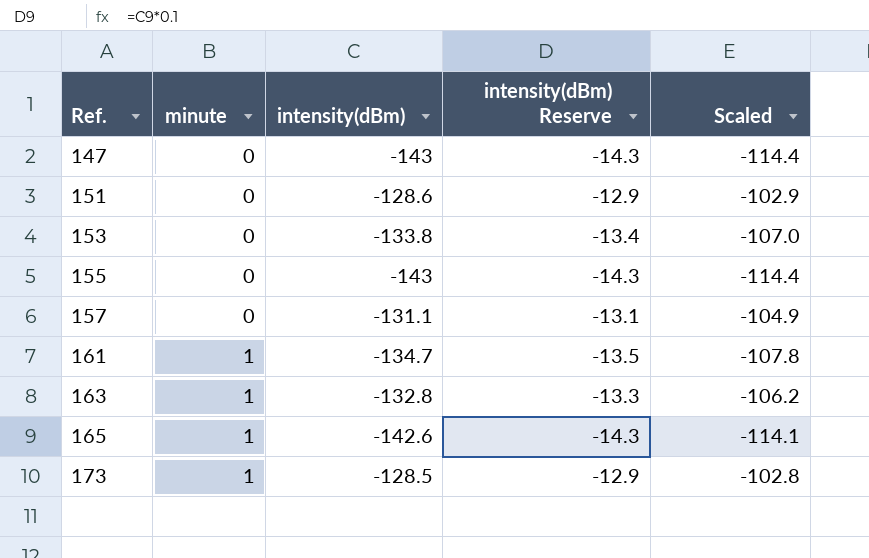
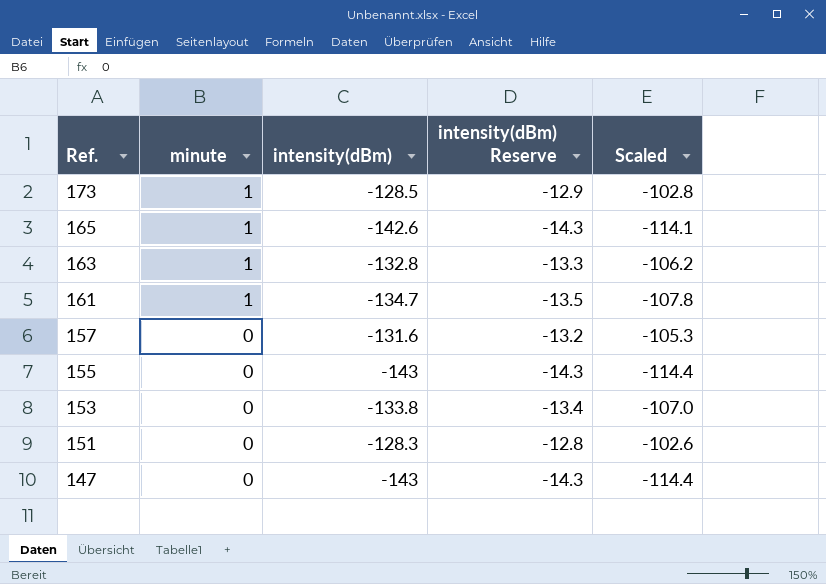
row order: Ref. ascending -> Ref. descending
157 | intensity(dBm): -131.1 -> -131.6
157 | intensity(dBm) Reserve: -13.1 -> -13.2
157 | Scaled: -104.9 -> -105.3
151 | intensity(dBm): -128.6 -> -128.3
151 | intensity(dBm) Reserve: -12.9 -> -12.8
151 | Scaled: -102.9 -> -102.6

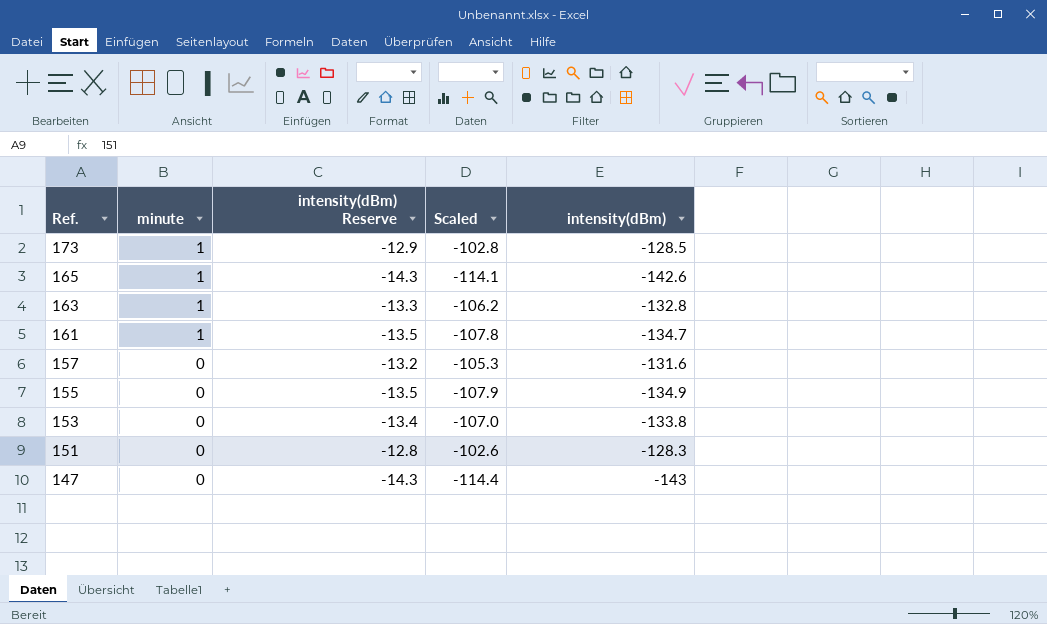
column intensity(dBm) | position: 3 -> 5
155 | intensity(dBm) Reserve: -14.3 -> -13.5
155 | Scaled: -114.4 -> -107.9
155 | intensity(dBm): -143 -> -134.9

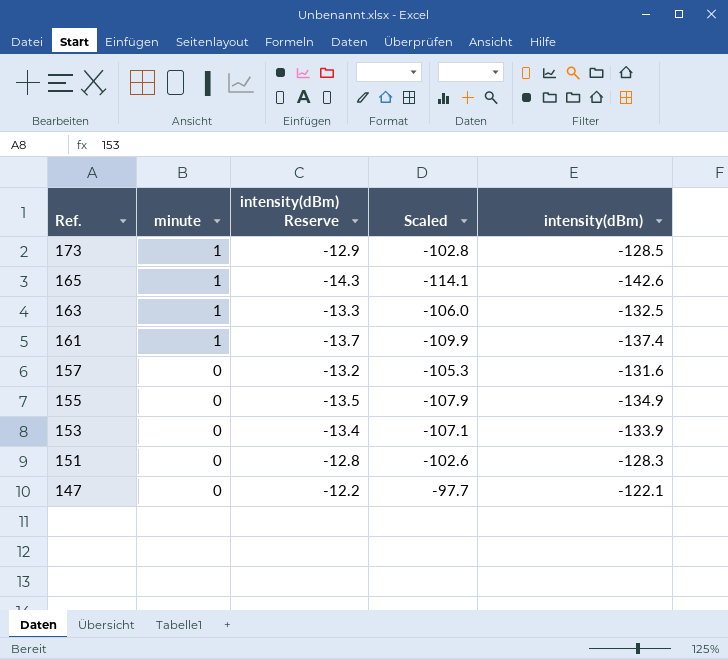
163 | Scaled: -106.2 -> -106.0
163 | intensity(dBm): -132.8 -> -132.5
161 | intensity(dBm) Reserve: -13.5 -> -13.7
161 | Scaled: -107.8 -> -109.9
161 | intensity(dBm): -134.7 -> -137.4
153 | Scaled: -107.0 -> -107.1
153 | intensity(dBm): -133.8 -> -133.9
147 | intensity(dBm) Reserve: -14.3 -> -12.2
147 | Scaled: -114.4 -> -97.7
147 | intensity(dBm): -143 -> -122.1

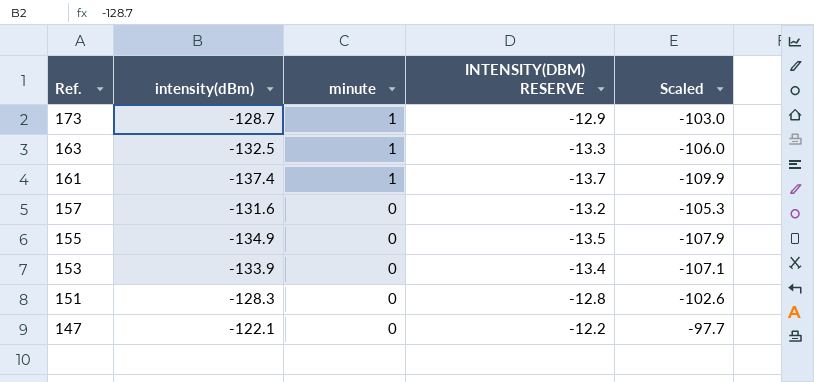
column intensity(dBm) | position: 5 -> 2
column name: intensity(dBm) Reserve -> INTENSITY(DBM) RESERVE
row 165: 1 | -14.3 | -114.1 | -142.6 -> none
173 | intensity(dBm): -128.5 -> -128.7
173 | Scaled: -102.8 -> -103.0

